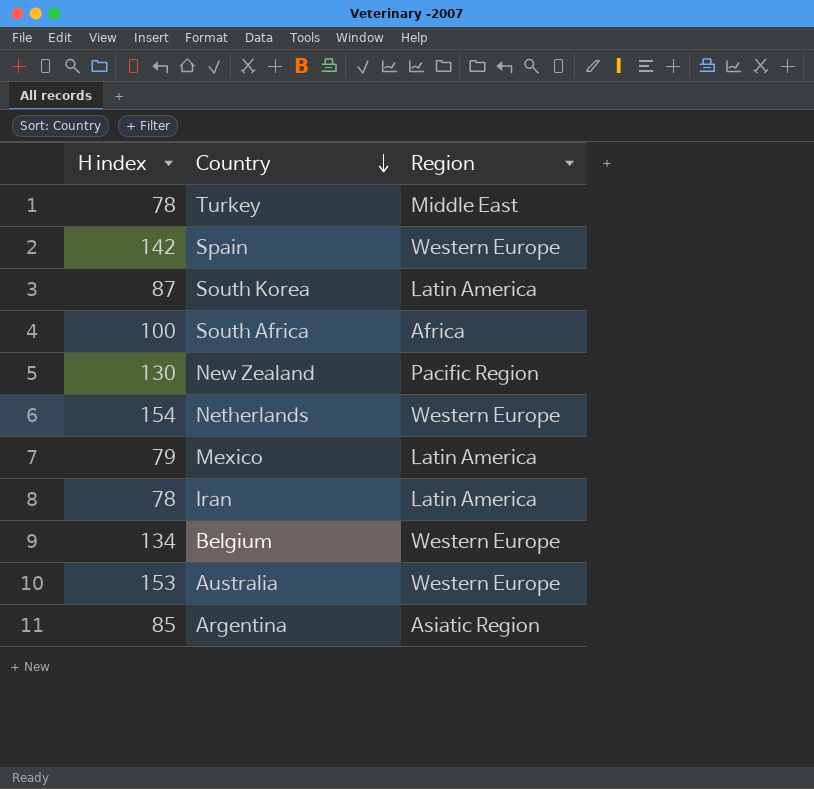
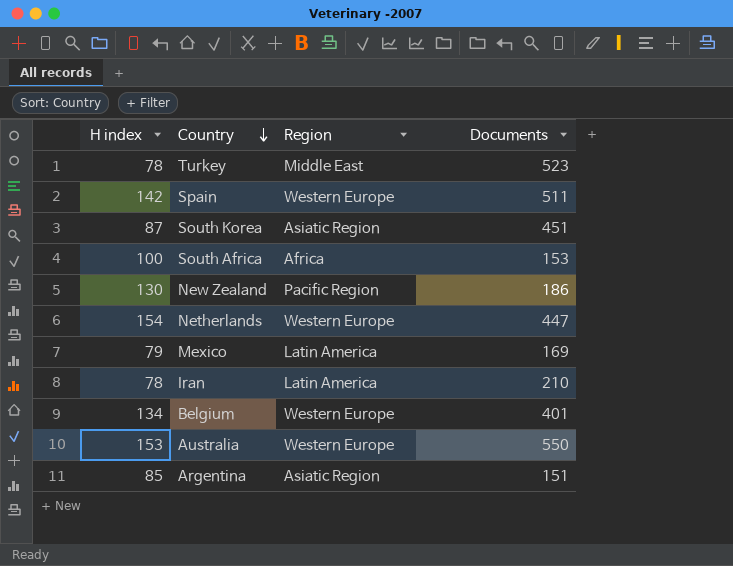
column Documents | position: none -> 4
South Korea | Region: Latin America -> Asiatic Region

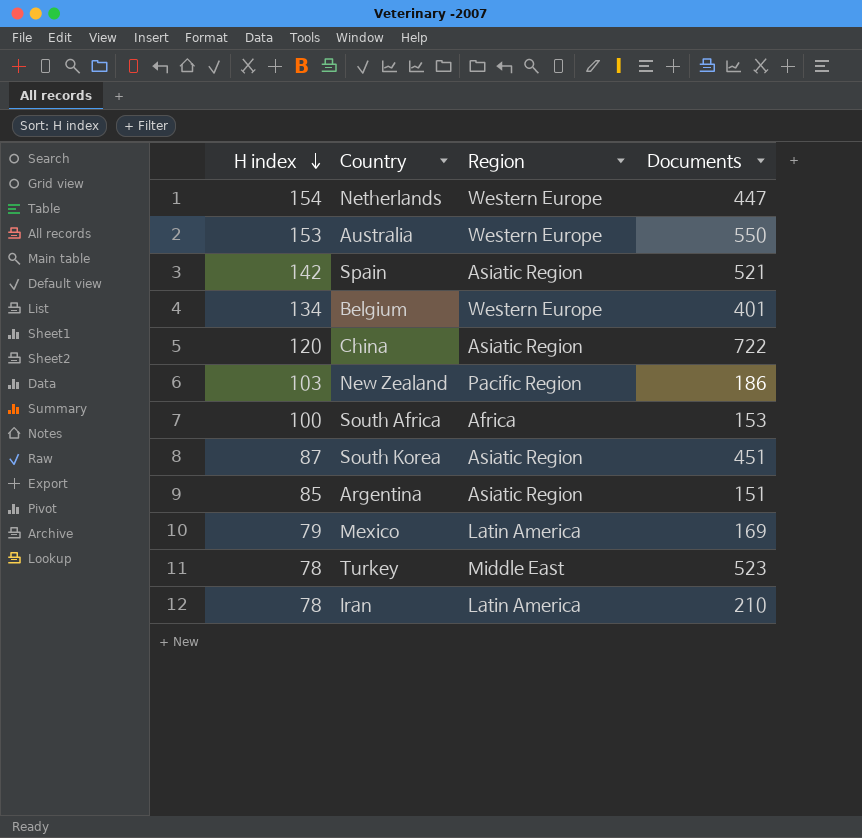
row order: Country descending -> H index descending
Spain | Region: Western Europe -> Asiatic Region
Spain | Documents: 511 -> 521
row China: none -> 120 | Asiatic Region | 722
New Zealand | H index: 130 -> 103

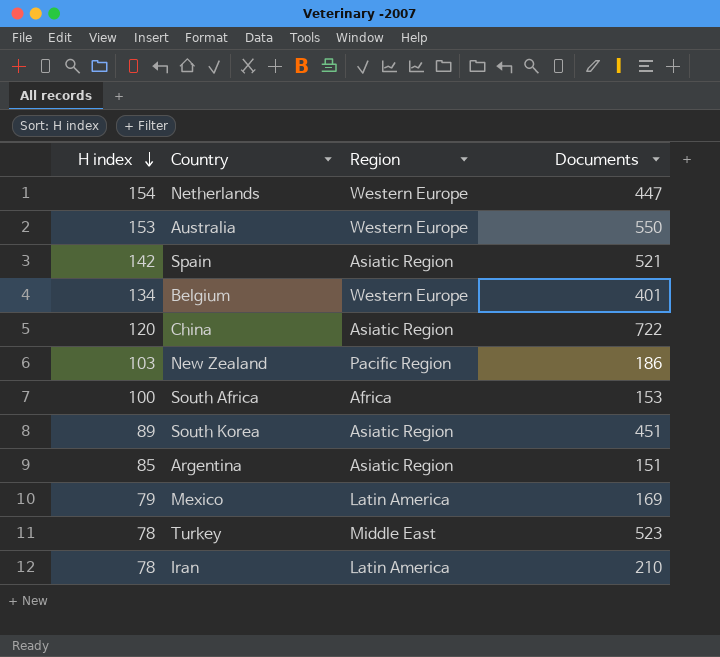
South Korea | H index: 87 -> 89

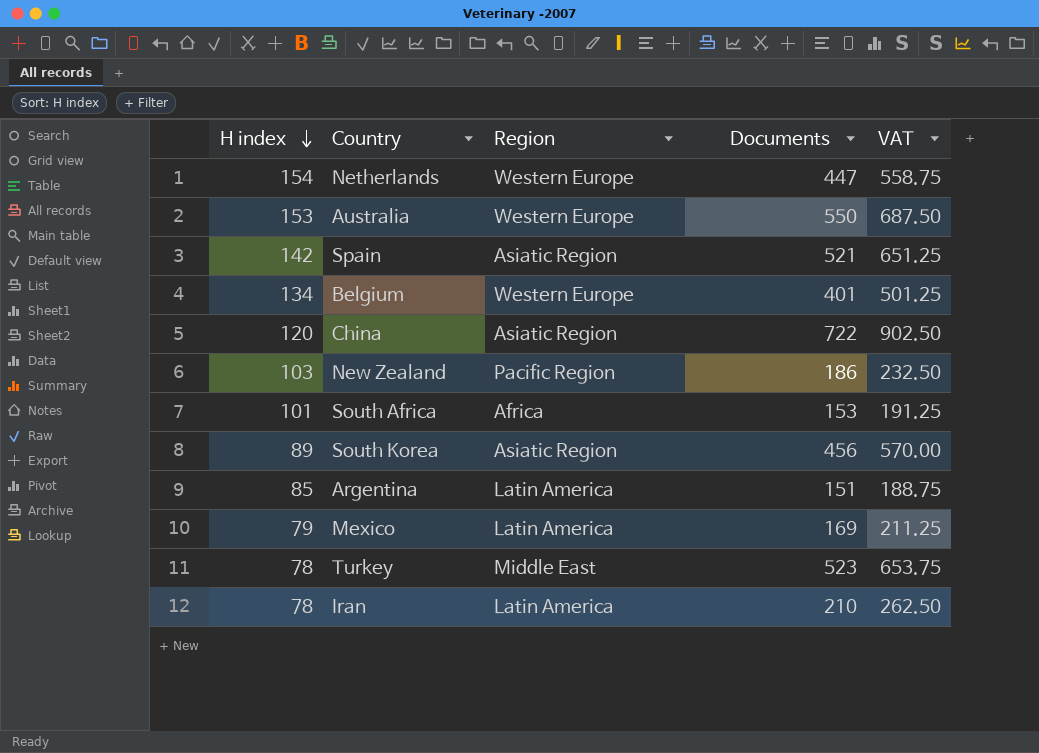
column VAT | formula: none -> [Documents] * 1.25
South Africa | H index: 100 -> 101
South Korea | Documents: 451 -> 456
Argentina | Region: Asiatic Region -> Latin America

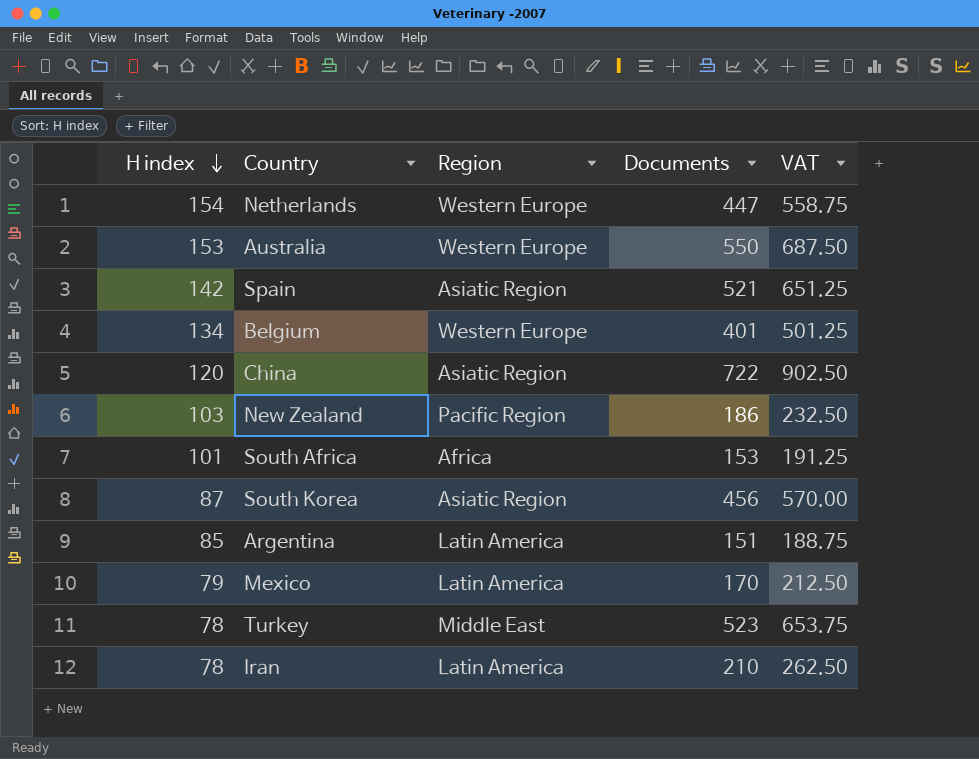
South Korea | H index: 89 -> 87
Mexico | Documents: 169 -> 170
Mexico | VAT: 211.25 -> 212.50

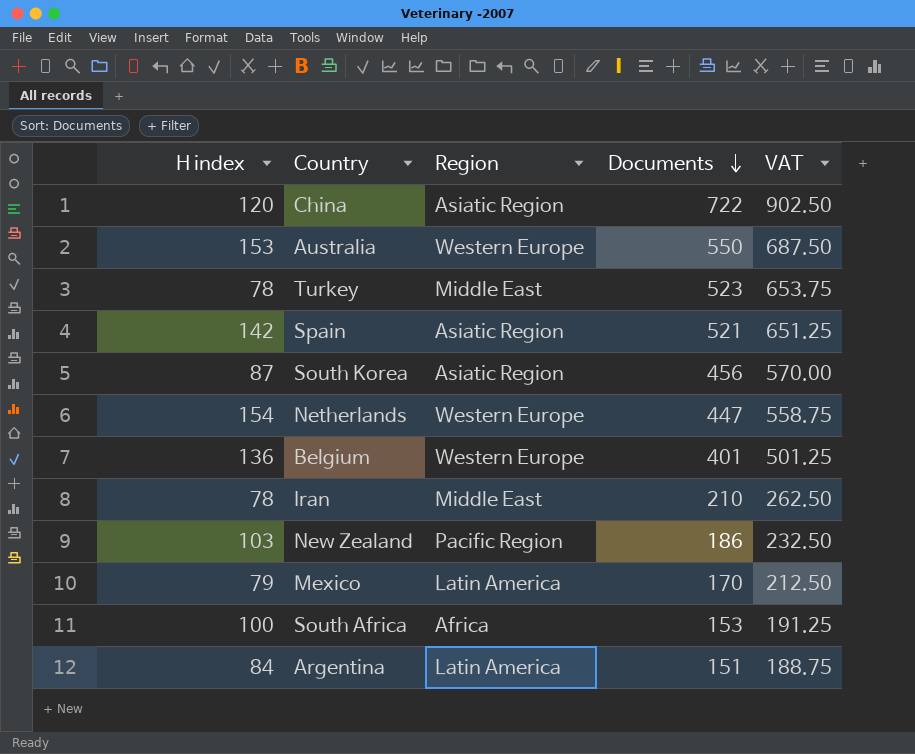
row order: H index descending -> Documents descending
Belgium | H index: 134 -> 136
Iran | Region: Latin America -> Middle East
South Africa | H index: 101 -> 100
Argentina | H index: 85 -> 84

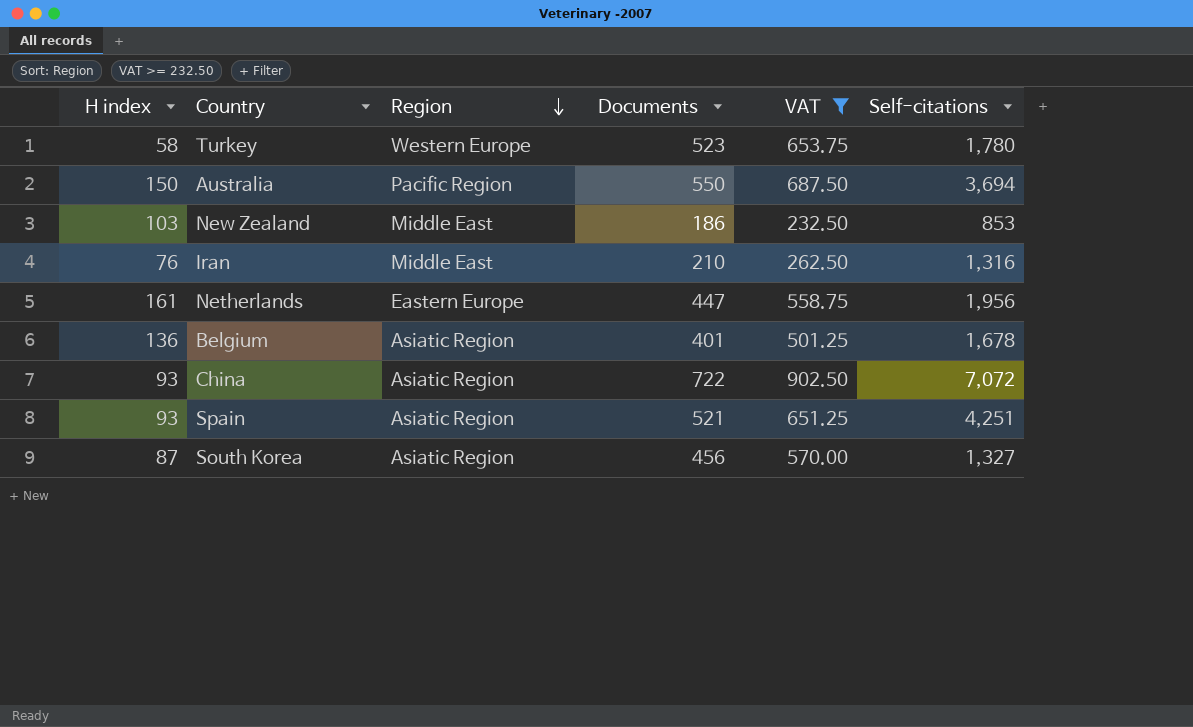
filter: none -> VAT >= 232.50
row order: Documents descending -> Region descending
column Self-citations | position: none -> 6
Turkey | H index: 78 -> 58
Turkey | Region: Middle East -> Western Europe
Australia | H index: 153 -> 150
Australia | Region: Western Europe -> Pacific Region
New Zealand | Region: Pacific Region -> Middle East
Iran | H index: 78 -> 76
Netherlands | H index: 154 -> 161
Netherlands | Region: Western Europe -> Eastern Europe
Belgium | Region: Western Europe -> Asiatic Region
China | H index: 120 -> 93
Spain | H index: 142 -> 93

